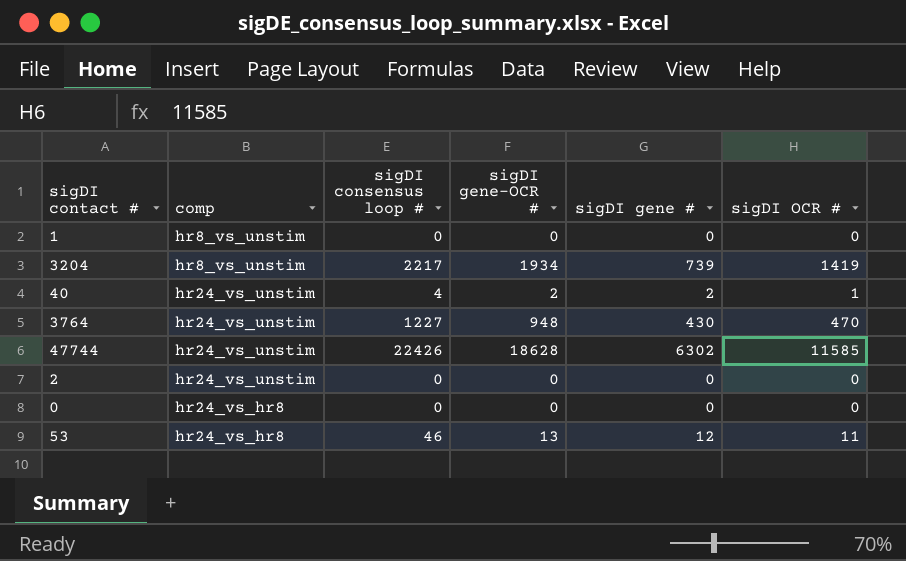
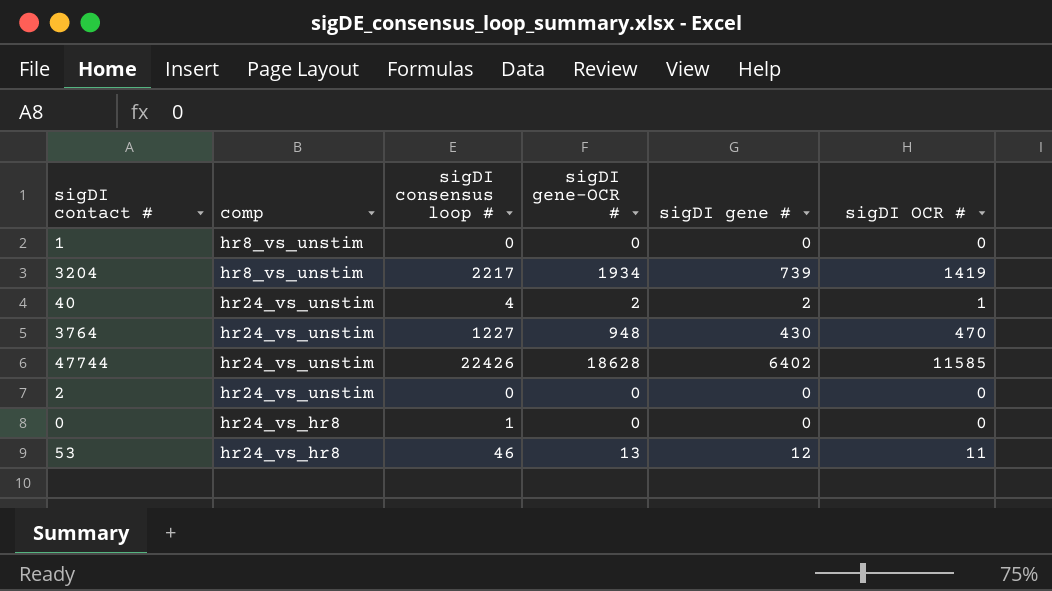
47744 | sigDI gene #: 6302 -> 6402
0 | sigDI consensus loop #: 0 -> 1

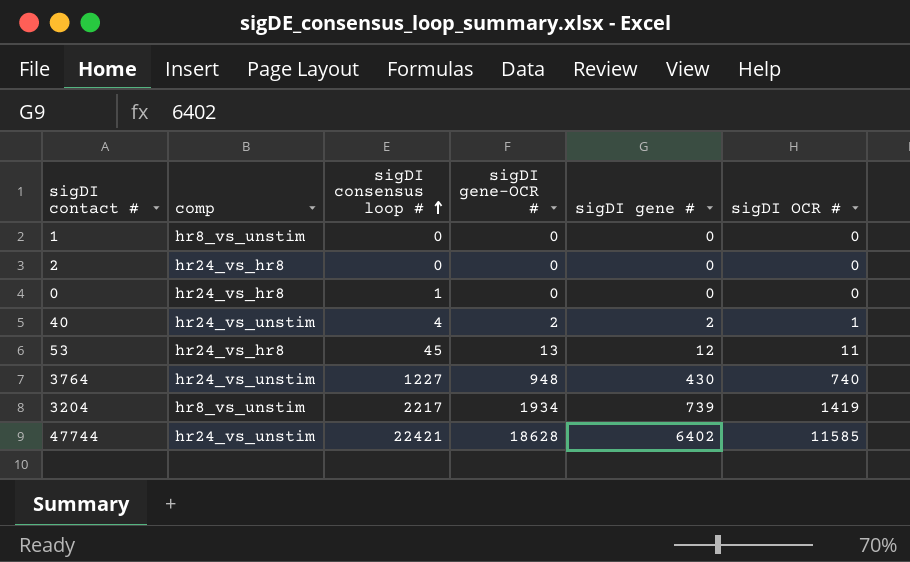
row order: none -> sigDI consensus loop # ascending
2 | comp: hr24_vs_unstim -> hr24_vs_hr8
53 | sigDI consensus loop #: 46 -> 45
3764 | sigDI OCR #: 470 -> 740
47744 | sigDI consensus loop #: 22426 -> 22421

